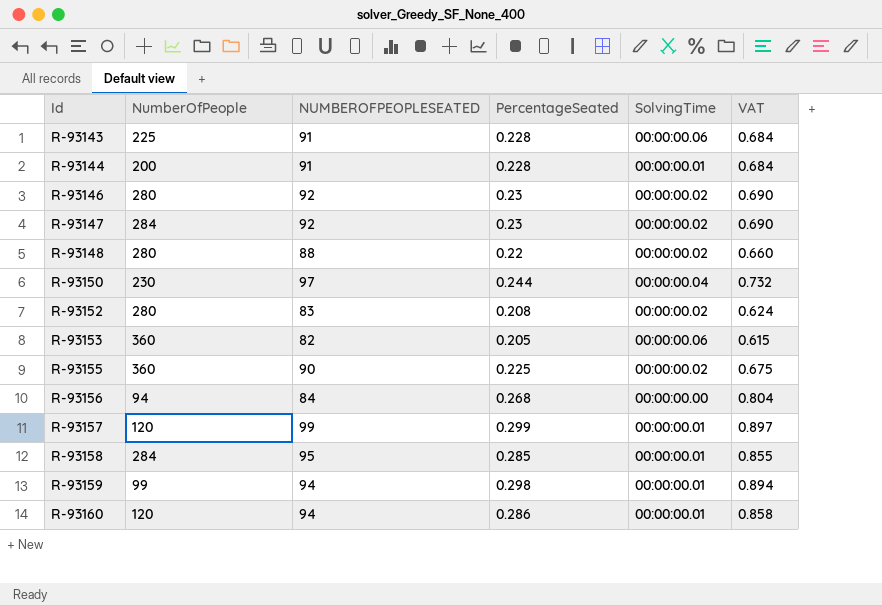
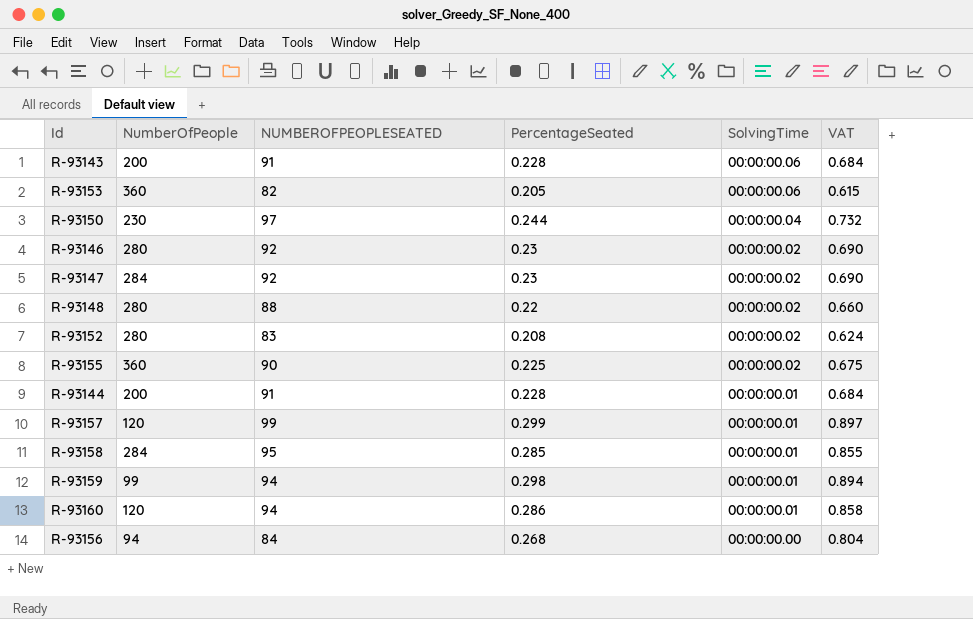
row order: Id ascending -> SolvingTime descending
R-93143 | NumberOfPeople: 225 -> 200

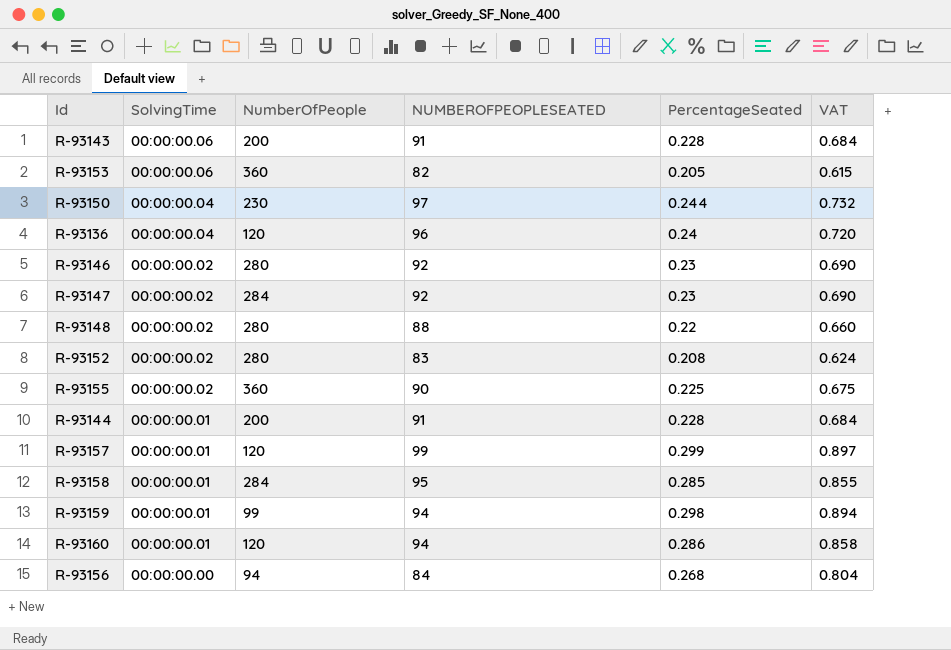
column SolvingTime | position: 5 -> 2
row R-93136: none -> 00:00:00.04 | 120 | 96 | 0.24 | 0.720

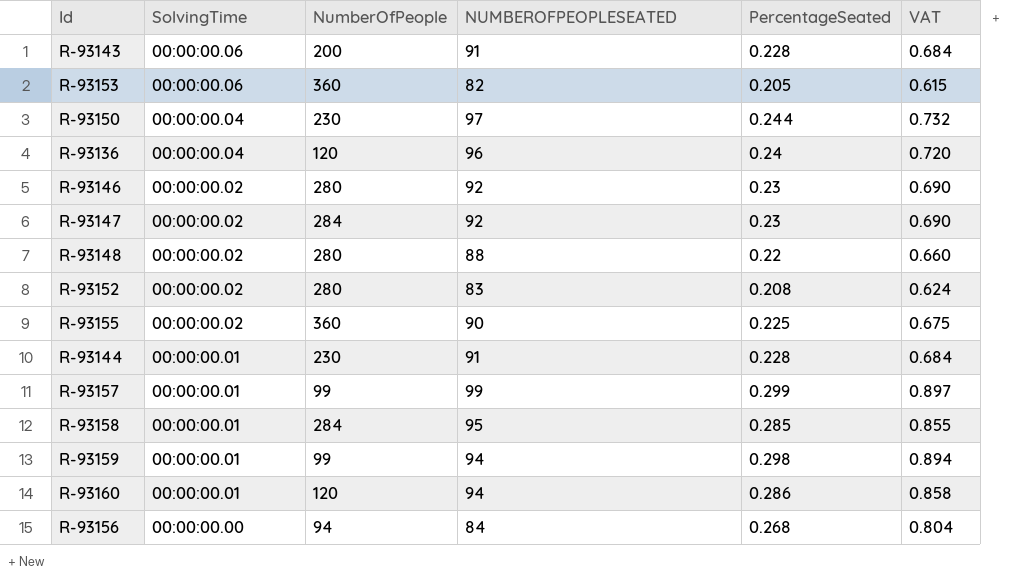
R-93144 | NumberOfPeople: 200 -> 230
R-93157 | NumberOfPeople: 120 -> 99

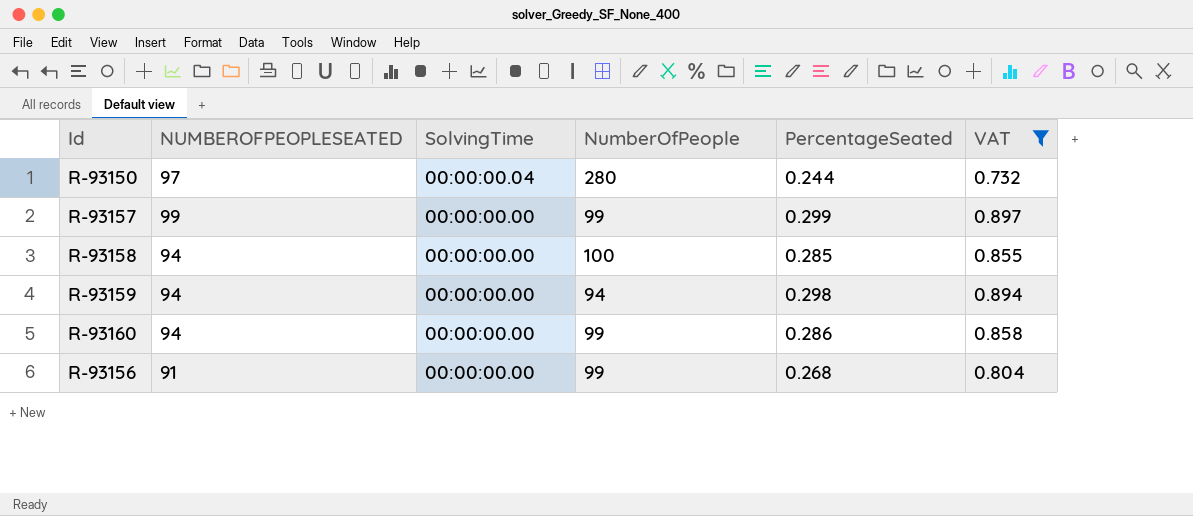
filter: none -> VAT >= 0.732
column NUMBEROFPEOPLESEATED | position: 4 -> 2
R-93150 | NumberOfPeople: 230 -> 280
R-93157 | SolvingTime: 00:00:00.01 -> 00:00:00.00
R-93158 | NUMBEROFPEOPLESEATED: 95 -> 94
R-93158 | SolvingTime: 00:00:00.01 -> 00:00:00.00
R-93158 | NumberOfPeople: 284 -> 100
R-93159 | SolvingTime: 00:00:00.01 -> 00:00:00.00
R-93159 | NumberOfPeople: 99 -> 94
R-93160 | SolvingTime: 00:00:00.01 -> 00:00:00.00
R-93160 | NumberOfPeople: 120 -> 99
R-93156 | NUMBEROFPEOPLESEATED: 84 -> 91
R-93156 | NumberOfPeople: 94 -> 99

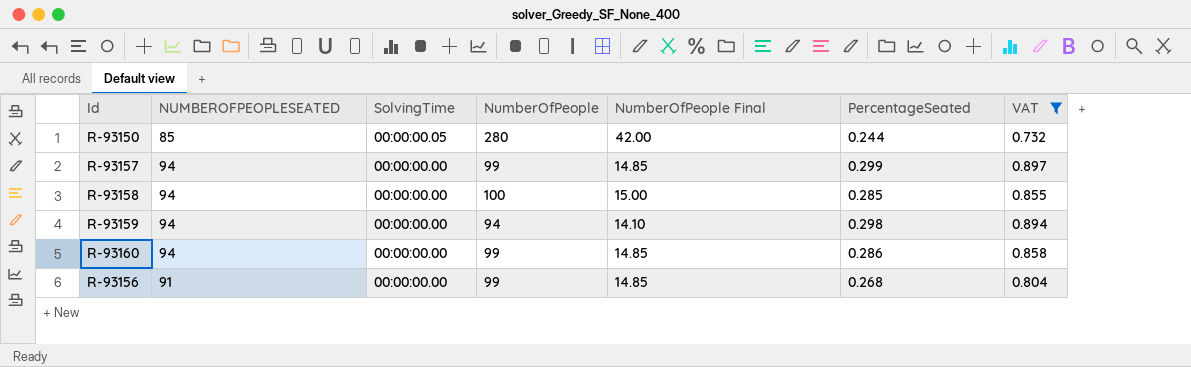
column NumberOfPeople Final | formula: none -> [NumberOfPeople] * 0.15
R-93150 | NUMBEROFPEOPLESEATED: 97 -> 85
R-93150 | SolvingTime: 00:00:00.04 -> 00:00:00.05
R-93157 | NUMBEROFPEOPLESEATED: 99 -> 94

